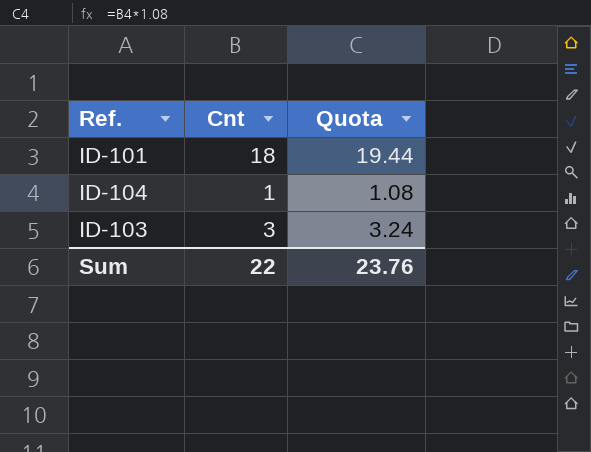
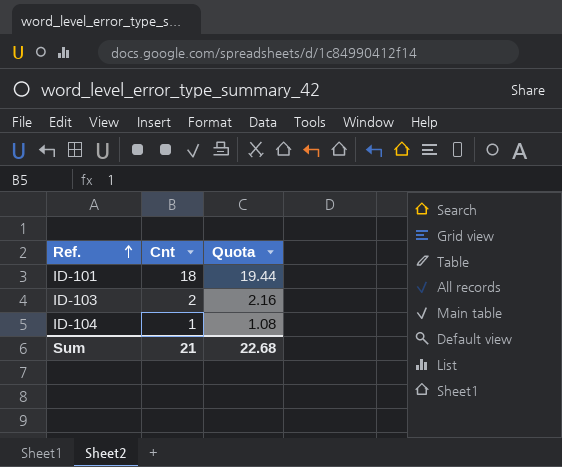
row order: none -> Ref. ascending
ID-103 | Cnt: 3 -> 2
ID-103 | Quota: 3.24 -> 2.16
Sum | Cnt: 22 -> 21
Sum | Quota: 23.76 -> 22.68

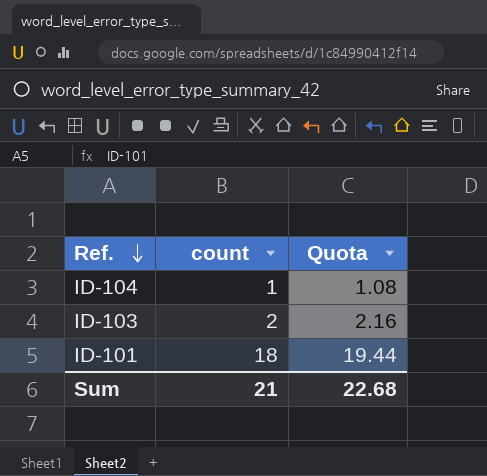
row order: Ref. ascending -> Ref. descending
column name: Cnt -> count

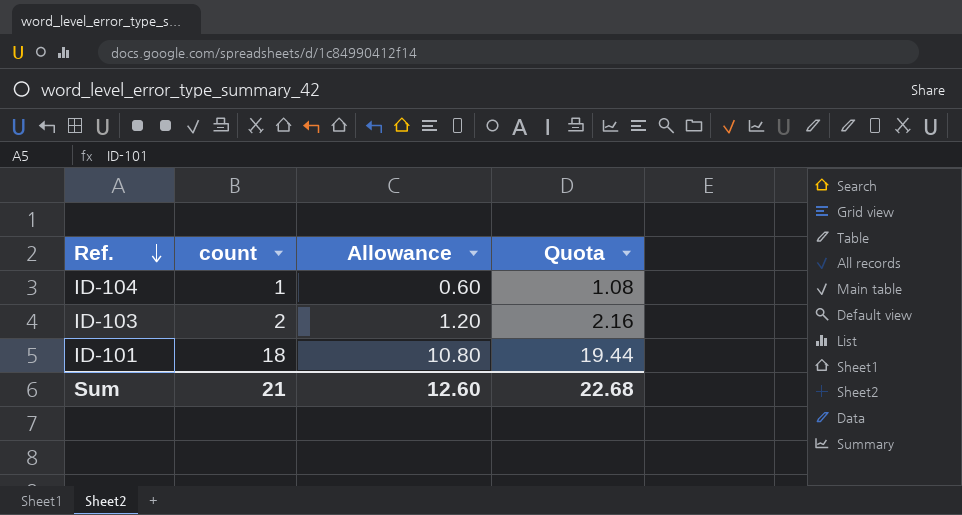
column Allowance | formula: none -> [count] * 0.6

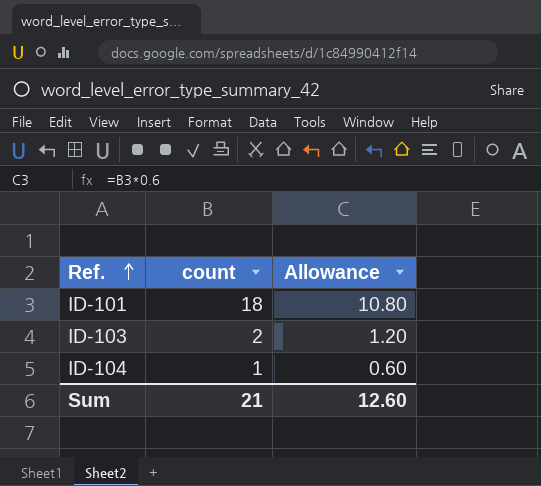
row order: Ref. descending -> Ref. ascending
column Quota | formula: [count] * 1.08 -> none

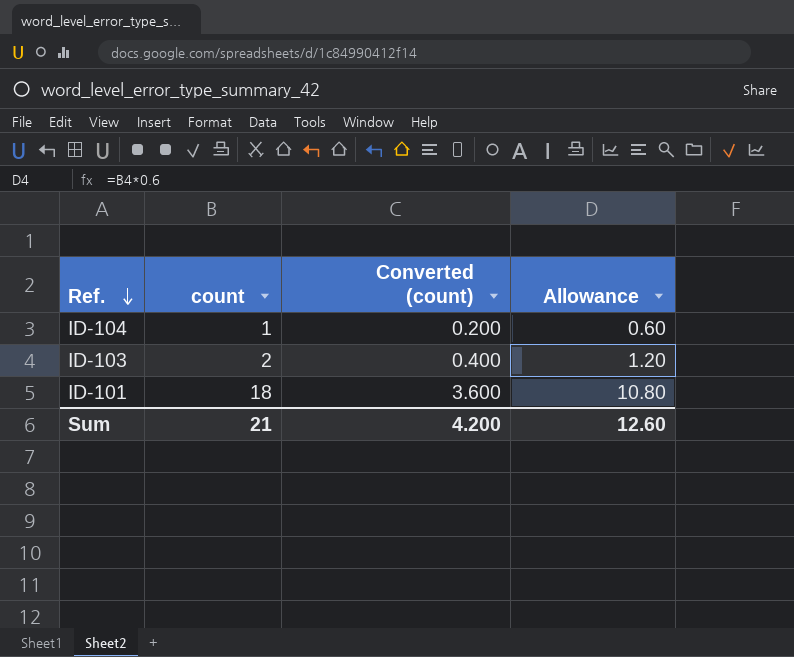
row order: Ref. ascending -> Ref. descending
column Converted (count) | formula: none -> [count] * 0.2

